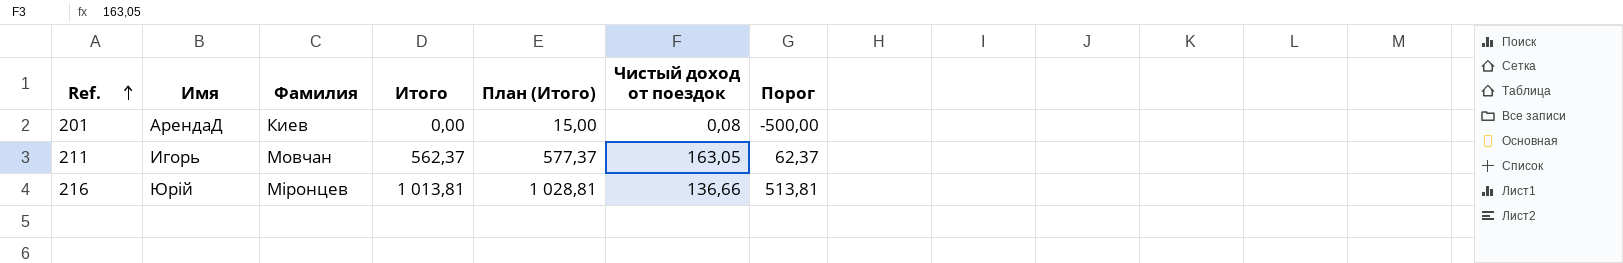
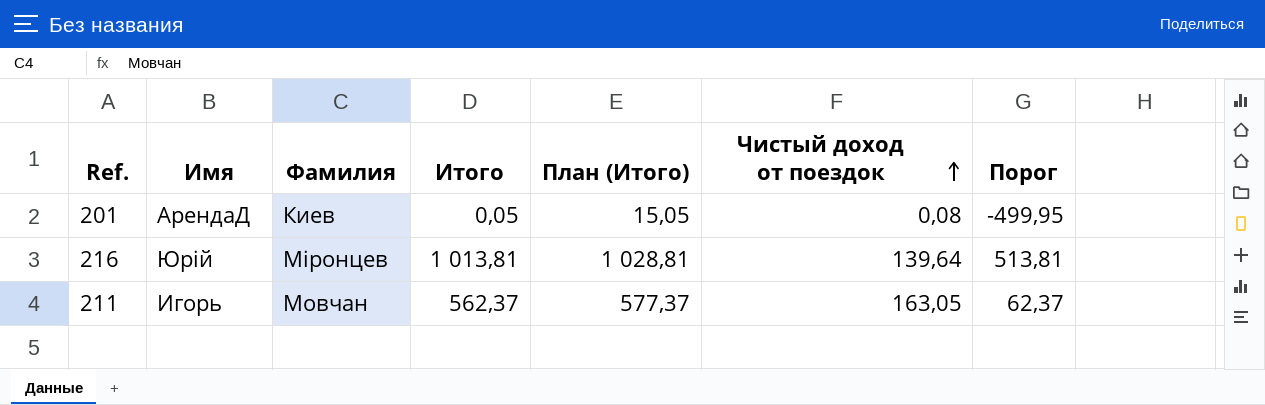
row order: Ref. ascending -> Чистый доход от поездок ascending
201 | Итого: 0,00 -> 0,05
201 | План (Итого): 15,00 -> 15,05
201 | Порог: -500,00 -> -499,95
216 | Чистый доход от поездок: 136,66 -> 139,64

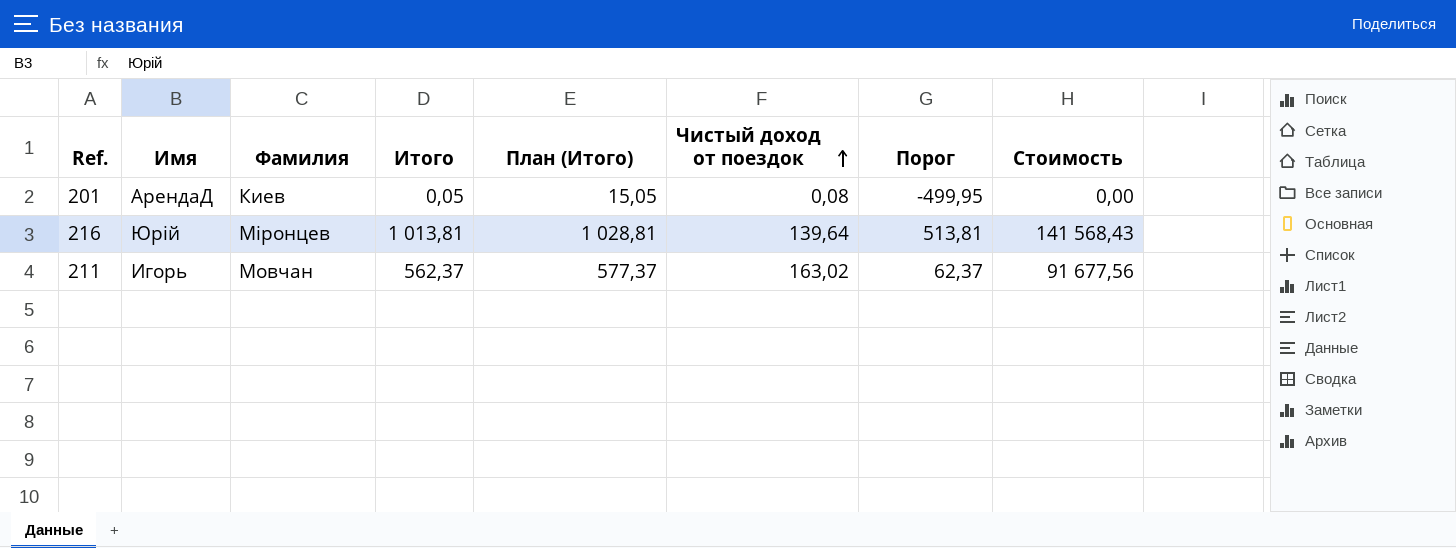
column Стоимость | formula: none -> [Итого] * [Чистый доход от поездок]
211 | Чистый доход от поездок: 163,05 -> 163,02

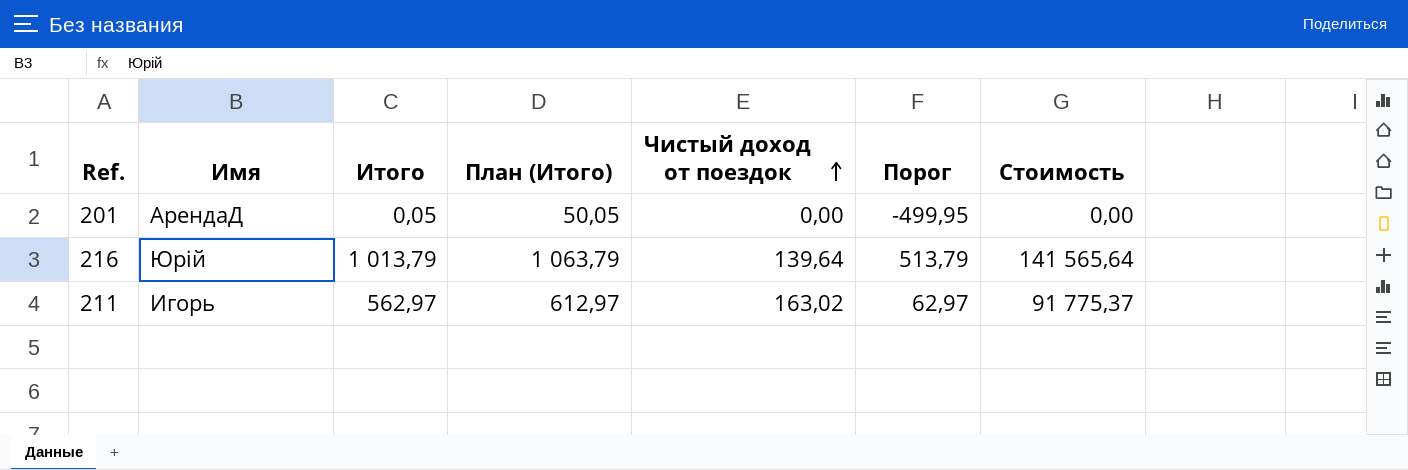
column Фамилия | position: 3 -> none
column План (Итого) | formula: [Итого] + 15 -> [Итого] + 50
201 | Чистый доход от поездок: 0,08 -> 0,00
216 | Итого: 1 013,81 -> 1 013,79
216 | Порог: 513,81 -> 513,79
216 | Стоимость: 141 568,43 -> 141 565,64
211 | Итого: 562,37 -> 562,97
211 | Порог: 62,37 -> 62,97
211 | Стоимость: 91 677,56 -> 91 775,37

